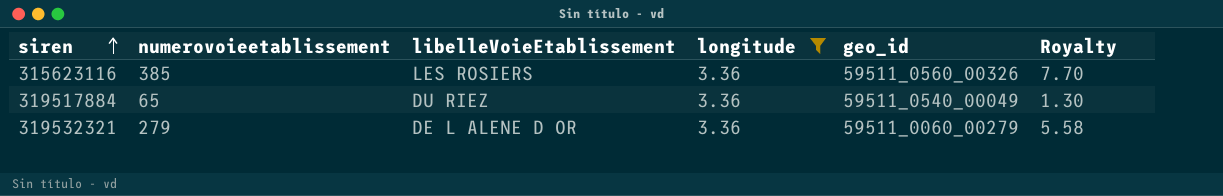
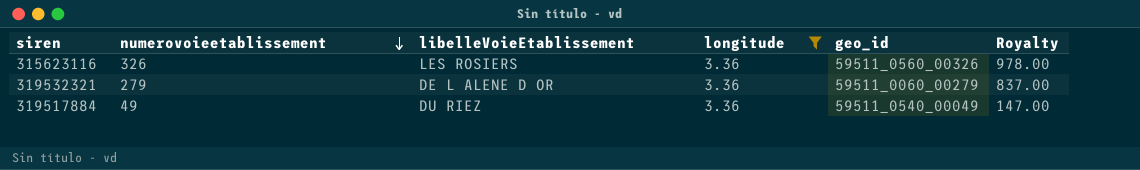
row order: siren ascending -> numerovoieetablissement descending
column Royalty | formula: [numerovoieetablissement] * 0.02 -> [numerovoieetablissement] * 3
315623116 | numerovoieetablissement: 385 -> 326
319517884 | numerovoieetablissement: 65 -> 49

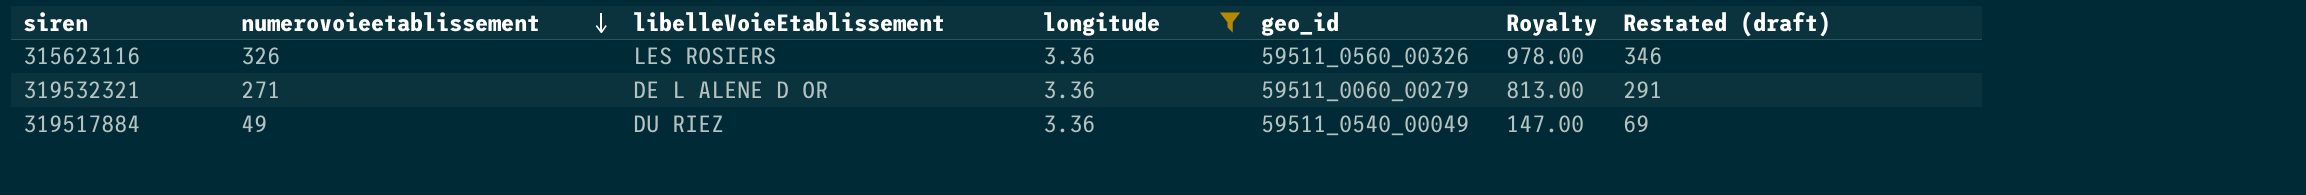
column Restated (draft) | formula: none -> [numerovoieetablissement] + 20
319532321 | numerovoieetablissement: 279 -> 271
319532321 | Royalty: 837.00 -> 813.00

